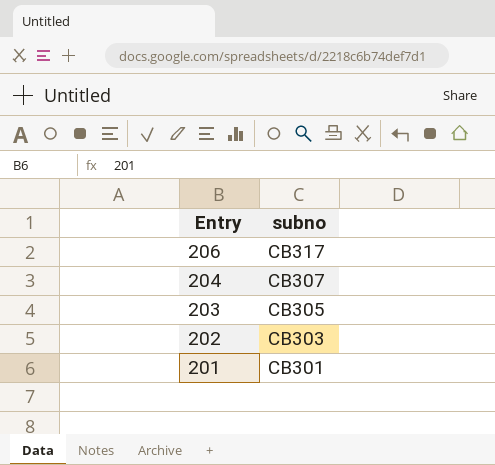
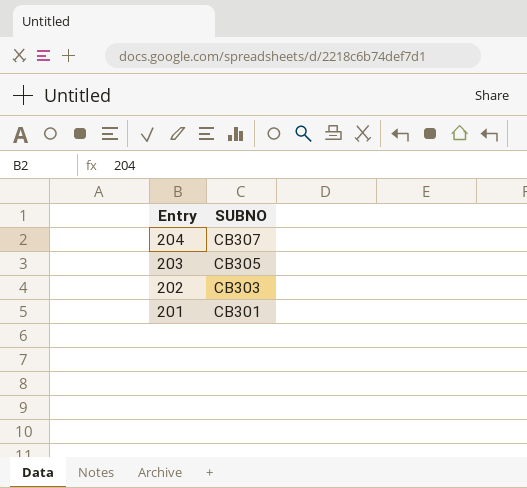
column name: subno -> SUBNO
row 206: CB317 -> none

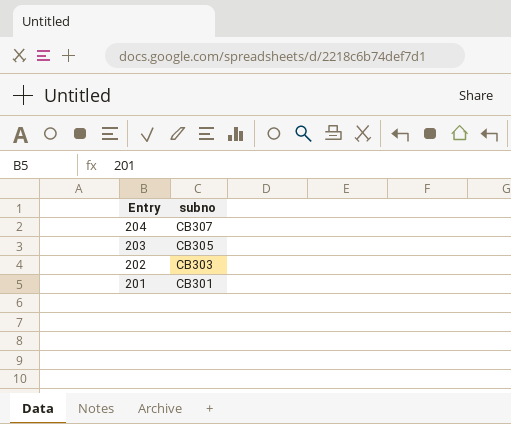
column name: SUBNO -> subno

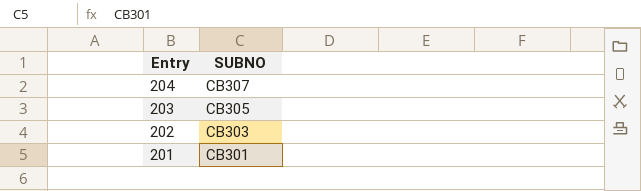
column name: subno -> SUBNO

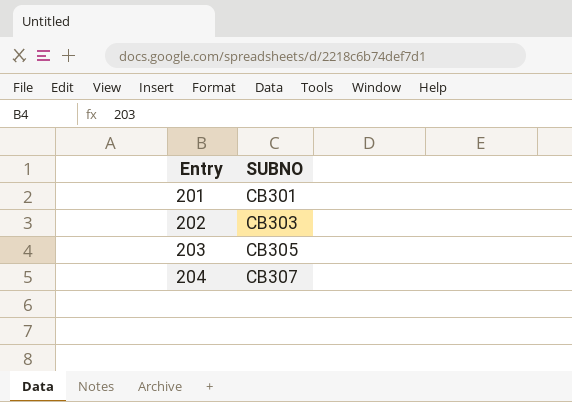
row order: Entry descending -> Entry ascending

